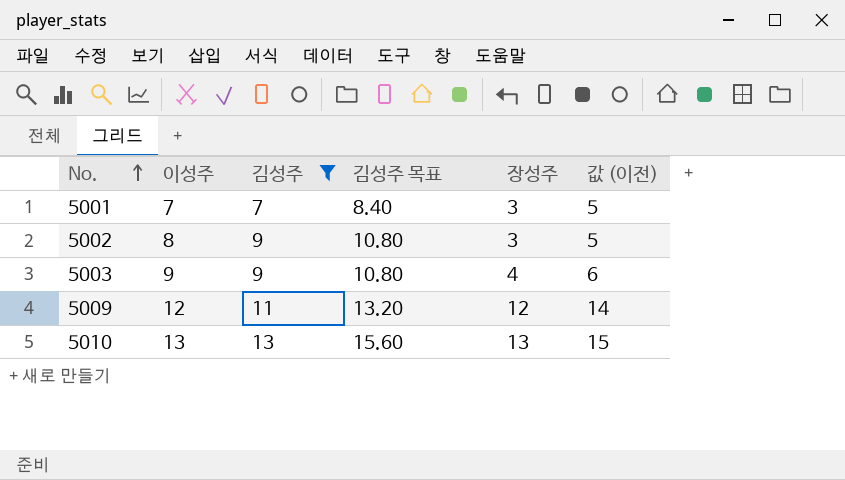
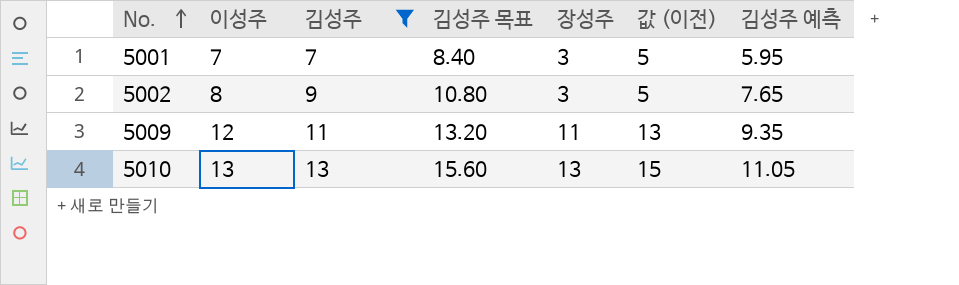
column 김성주 예측 | formula: none -> [김성주] * 0.85
row 5003: 9 | 9 | 10.80 | 4 | 6 -> none
5009 | 장성주: 12 -> 11
5009 | 값 (이전): 14 -> 13

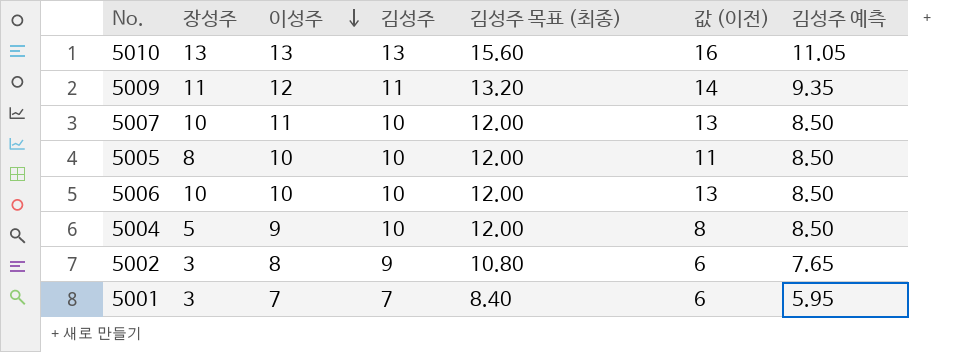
filter: 김성주 != 10 -> none
row order: No. ascending -> 이성주 descending
column 장성주 | position: 5 -> 2
column name: 김성주 목표 -> 김성주 목표 (최종)
column 값 (이전) | formula: [장성주] + 2 -> [장성주] + 3

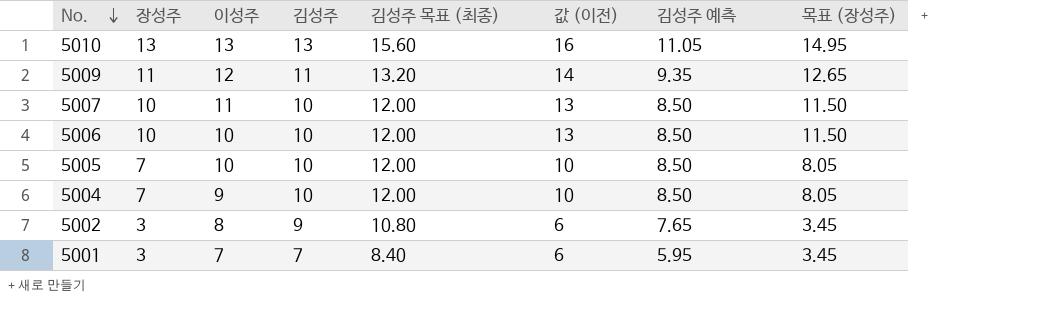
row order: 이성주 descending -> No. descending
column 목표 (장성주) | formula: none -> [장성주] * 1.15
5005 | 장성주: 8 -> 7
5005 | 값 (이전): 11 -> 10
5004 | 장성주: 5 -> 7
5004 | 값 (이전): 8 -> 10

